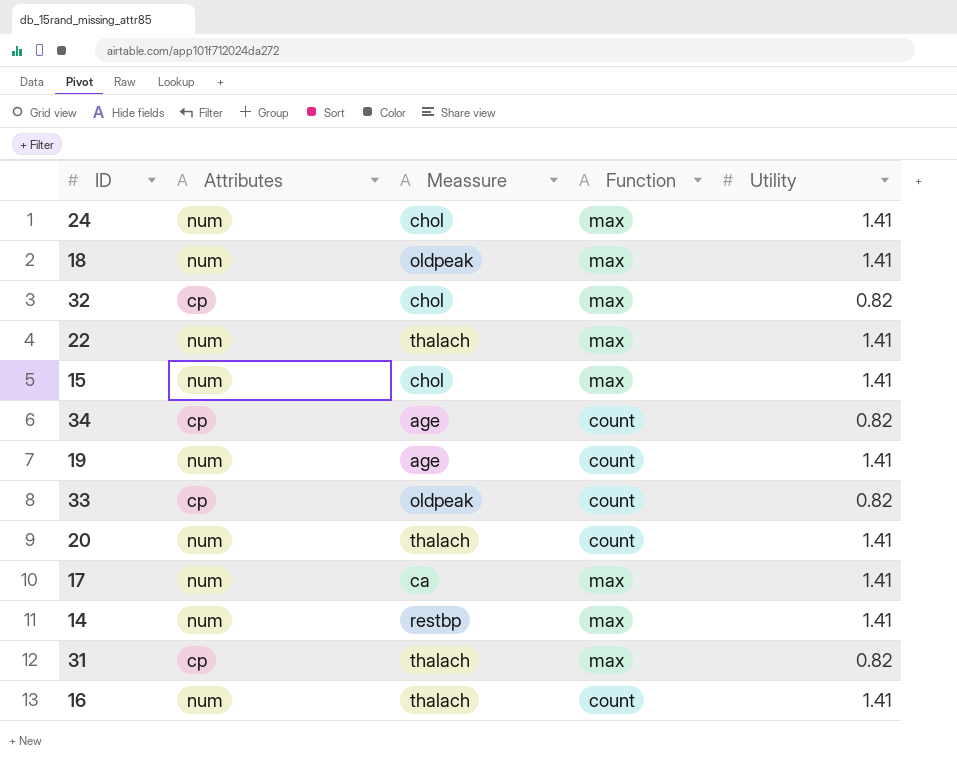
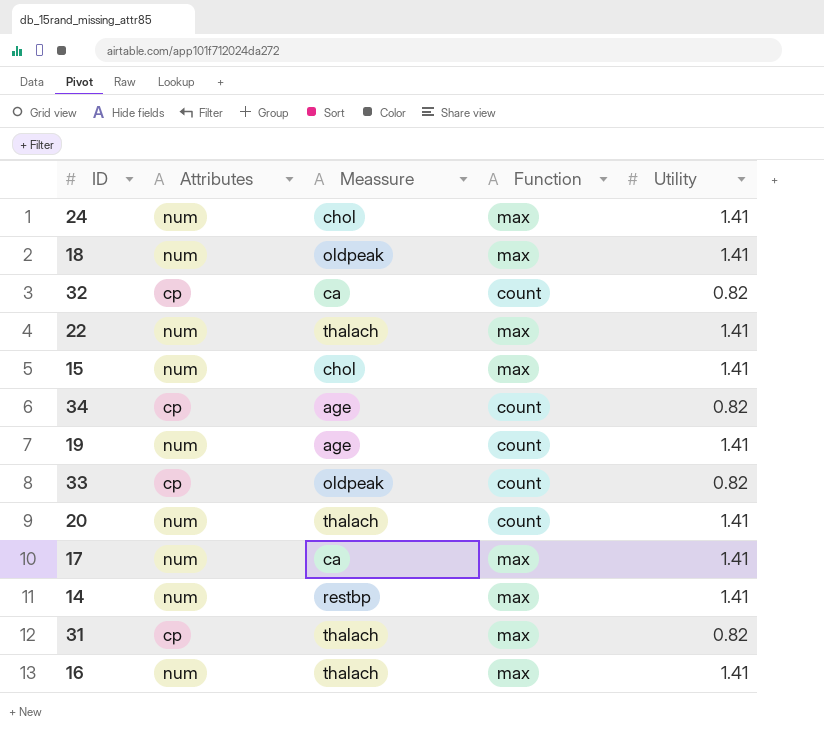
32 | Meassure: chol -> ca
32 | Function: max -> count
16 | Function: count -> max

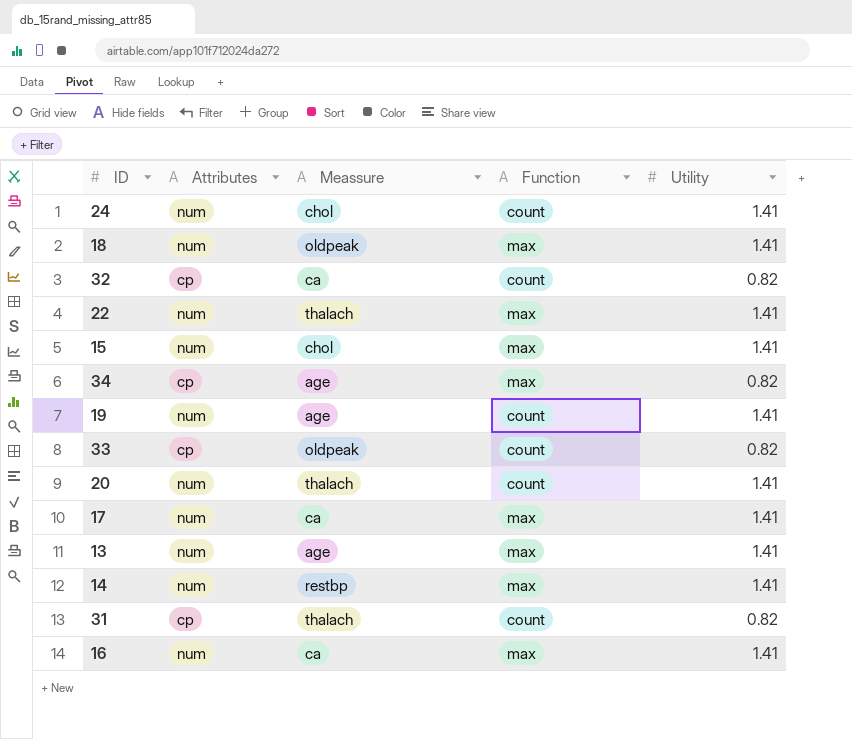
24 | Function: max -> count
34 | Function: count -> max
row 13: none -> num | age | max | 1.41
31 | Function: max -> count
16 | Meassure: thalach -> ca

